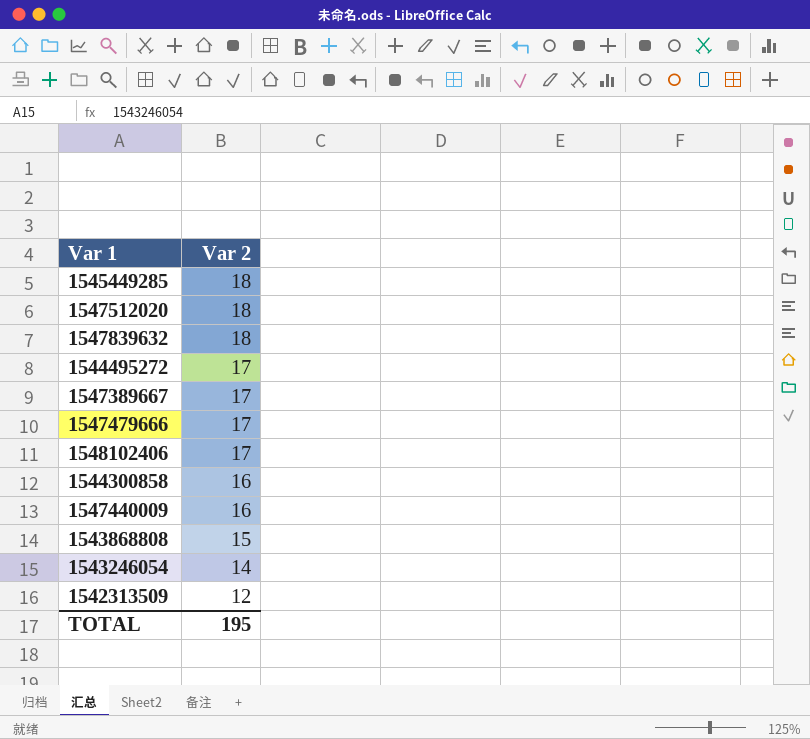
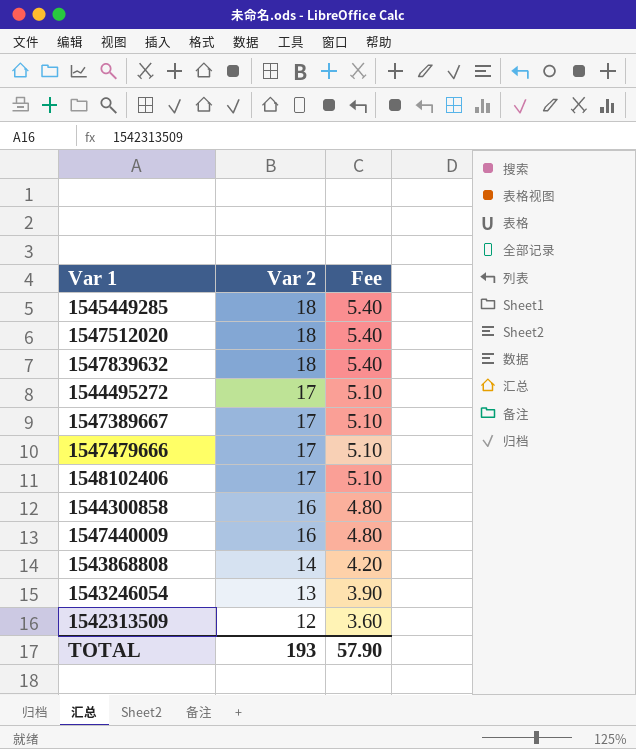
column Fee | formula: none -> [Var 2] * 0.3
1543868808 | Var 2: 15 -> 14
1543246054 | Var 2: 14 -> 13
TOTAL | Var 2: 195 -> 193

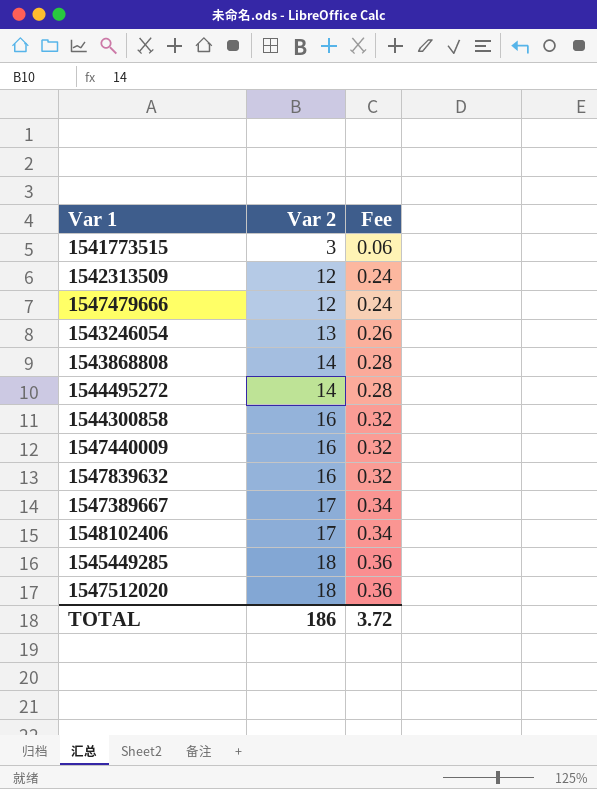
row order: Var 2 descending -> Var 2 ascending
column Fee | formula: [Var 2] * 0.3 -> [Var 2] * 0.02
row 1541773515: none -> 3 | 0.06
1547479666 | Var 2: 17 -> 12
1544495272 | Var 2: 17 -> 14
1547839632 | Var 2: 18 -> 16
TOTAL | Var 2: 193 -> 186
TOTAL | Fee: 57.90 -> 3.72

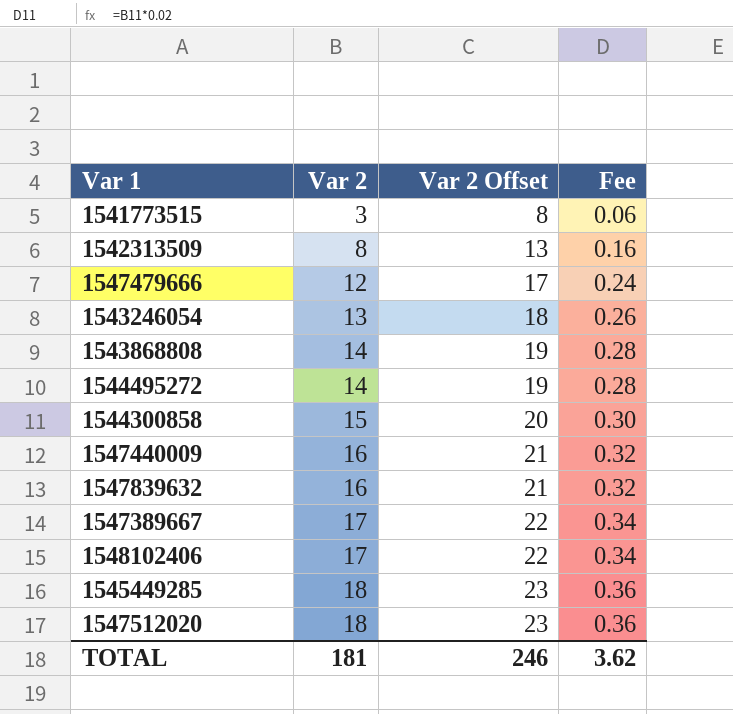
column Var 2 Offset | formula: none -> [Var 2] + 5
1542313509 | Var 2: 12 -> 8
1542313509 | Fee: 0.24 -> 0.16
1544300858 | Var 2: 16 -> 15
1544300858 | Fee: 0.32 -> 0.30
TOTAL | Var 2: 186 -> 181
TOTAL | Fee: 3.72 -> 3.62

